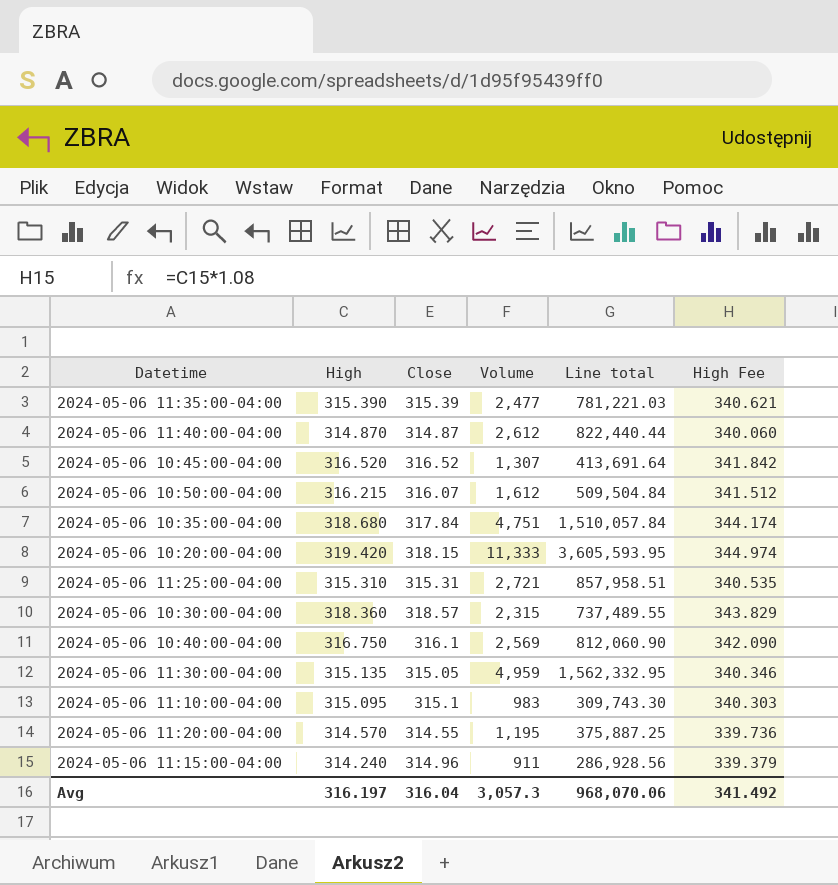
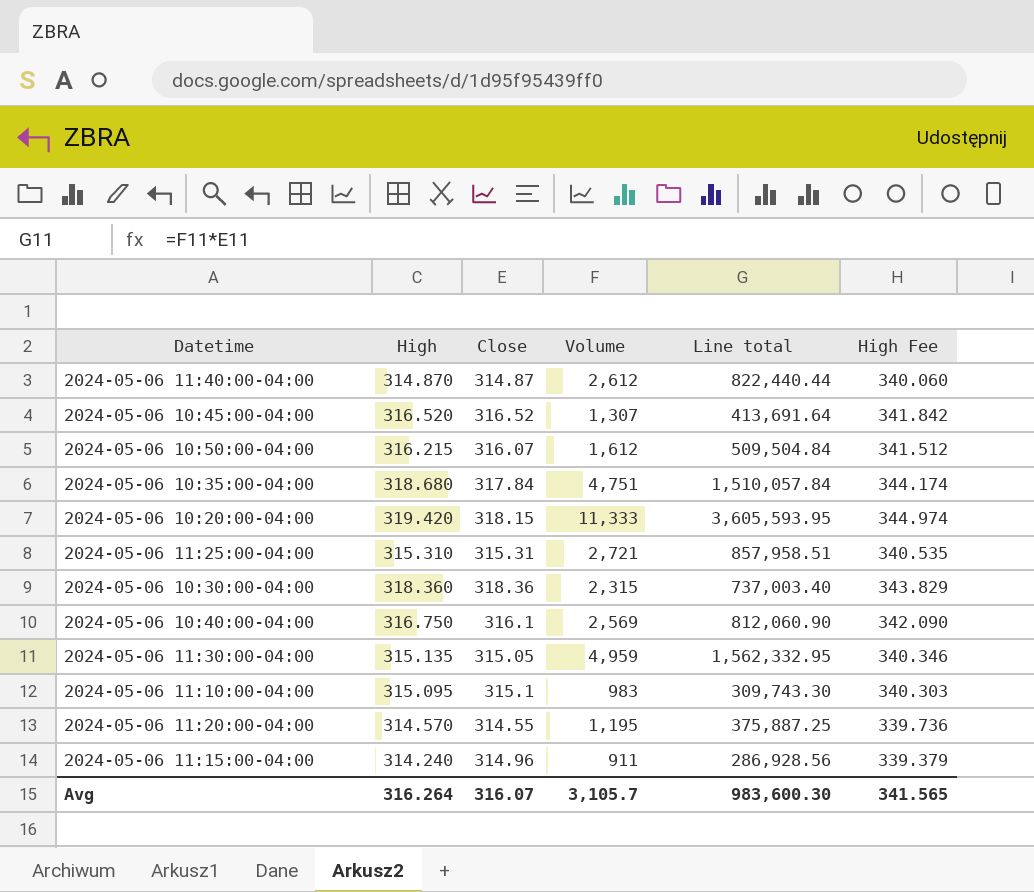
row 2024-05-06 11:35:00-04:00: 315.390 | 315.39 | 2,477 | 781,221.03 | 340.621 -> none
2024-05-06 10:30:00-04:00 | Close: 318.57 -> 318.36
2024-05-06 10:30:00-04:00 | Line total: 737,489.55 -> 737,003.40
Avg | High: 316.197 -> 316.264
Avg | Close: 316.04 -> 316.07
Avg | Volume: 3,057.3 -> 3,105.7
Avg | Line total: 968,070.06 -> 983,600.30
Avg | High Fee: 341.492 -> 341.565

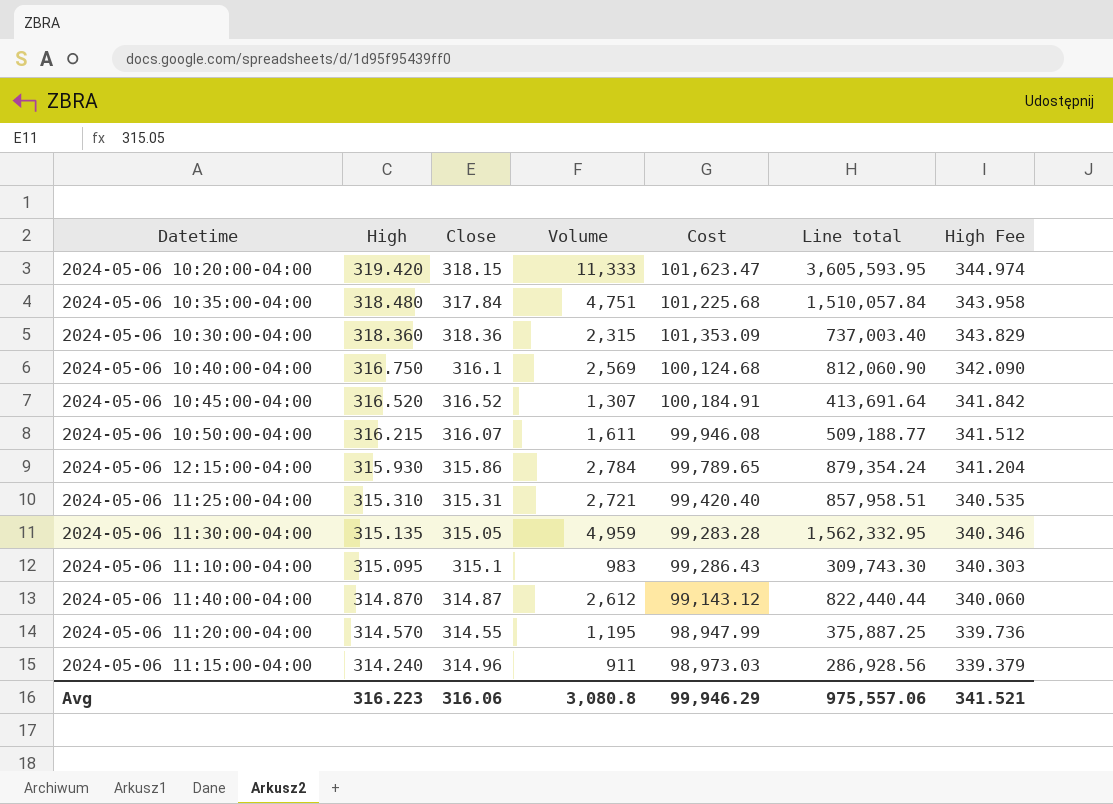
row order: none -> High descending
column Cost | formula: none -> [High] * [Close]
2024-05-06 10:35:00-04:00 | High: 318.680 -> 318.480
2024-05-06 10:35:00-04:00 | High Fee: 344.174 -> 343.958
2024-05-06 10:50:00-04:00 | Volume: 1,612 -> 1,611
2024-05-06 10:50:00-04:00 | Line total: 509,504.84 -> 509,188.77
row 2024-05-06 12:15:00-04:00: none -> 315.930 | 315.86 | 2,784 | 99,789.65 | 879,354.24 | 341.204
Avg | High: 316.264 -> 316.223
Avg | Close: 316.07 -> 316.06
Avg | Volume: 3,105.7 -> 3,080.8
Avg | Line total: 983,600.30 -> 975,557.06
Avg | High Fee: 341.565 -> 341.521

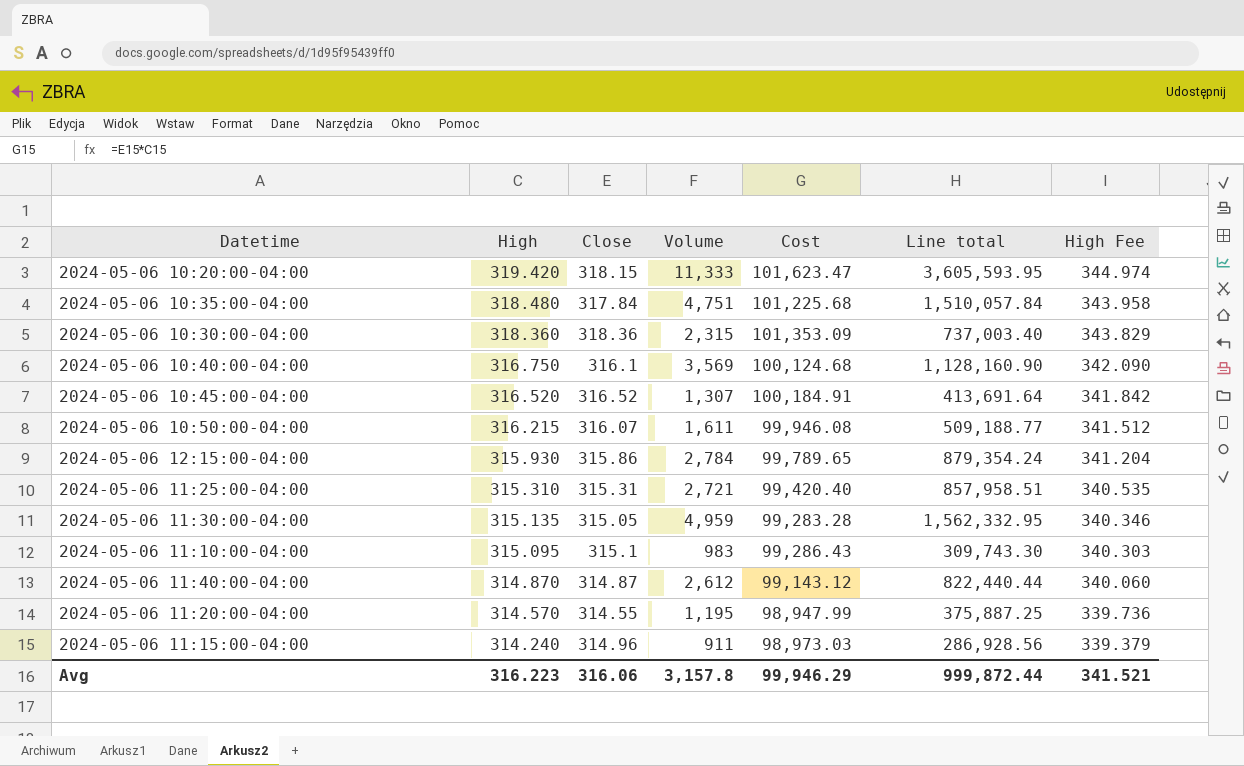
2024-05-06 10:40:00-04:00 | Volume: 2,569 -> 3,569
2024-05-06 10:40:00-04:00 | Line total: 812,060.90 -> 1,128,160.90
Avg | Volume: 3,080.8 -> 3,157.8
Avg | Line total: 975,557.06 -> 999,872.44

